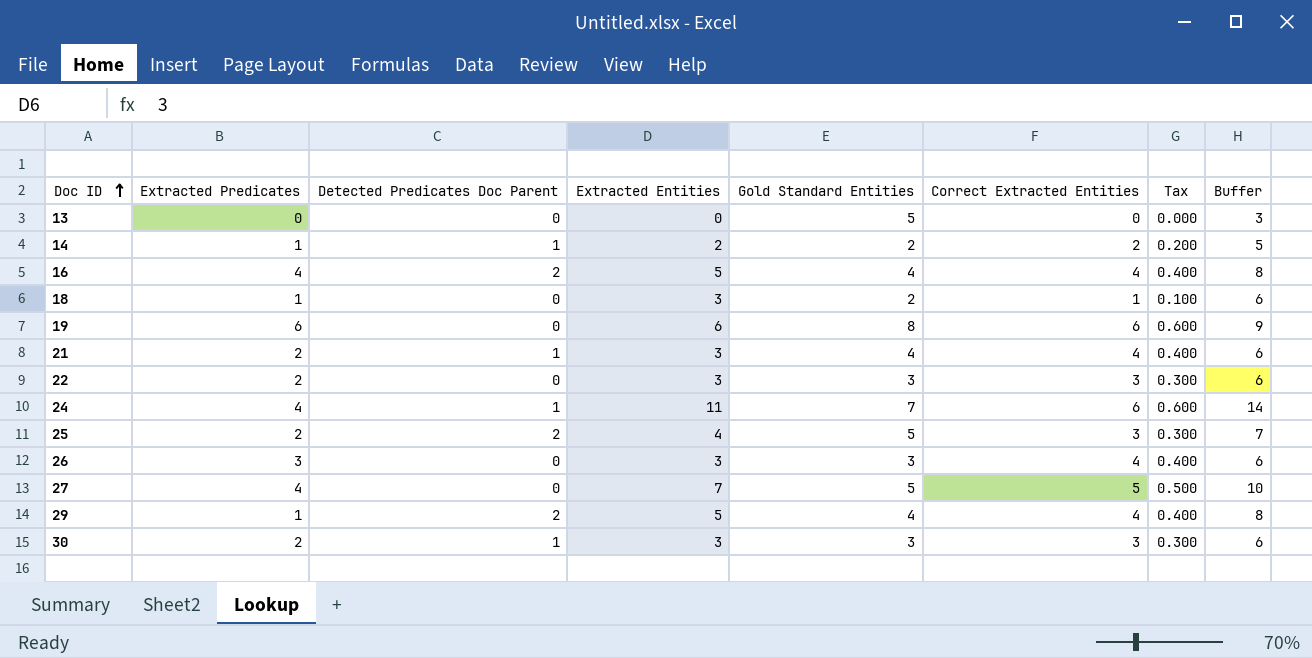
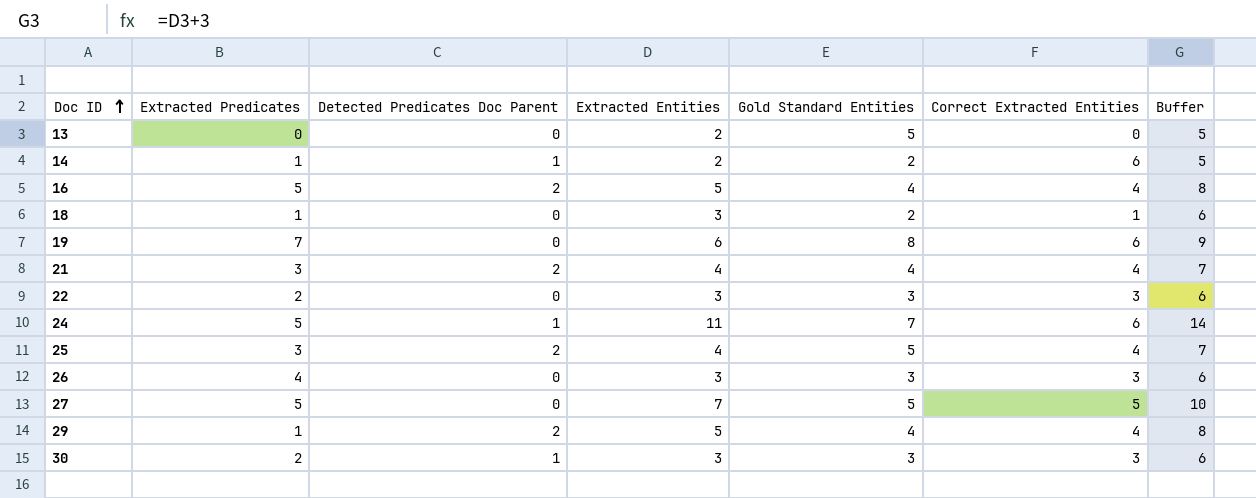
column Tax | formula: [Correct Extracted Entities] * 0.1 -> none
13 | Extracted Entities: 0 -> 2
13 | Buffer: 3 -> 5
14 | Correct Extracted Entities: 2 -> 6
16 | Extracted Predicates: 4 -> 5
19 | Extracted Predicates: 6 -> 7
21 | Extracted Predicates: 2 -> 3
21 | Detected Predicates Doc Parent: 1 -> 2
21 | Extracted Entities: 3 -> 4
21 | Buffer: 6 -> 7
24 | Extracted Predicates: 4 -> 5
25 | Extracted Predicates: 2 -> 3
25 | Correct Extracted Entities: 3 -> 4
26 | Extracted Predicates: 3 -> 4
26 | Correct Extracted Entities: 4 -> 3
27 | Extracted Predicates: 4 -> 5

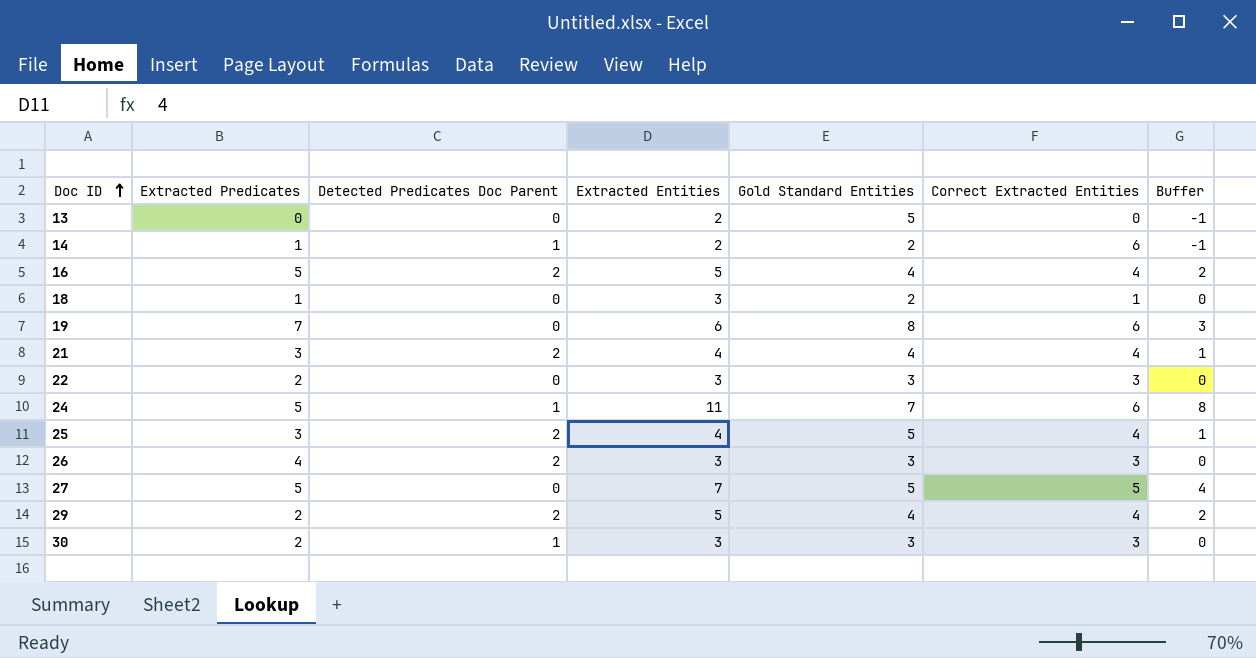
column Buffer | formula: [Extracted Entities] + 3 -> [Extracted Entities] - 3
26 | Detected Predicates Doc Parent: 0 -> 2
29 | Extracted Predicates: 1 -> 2

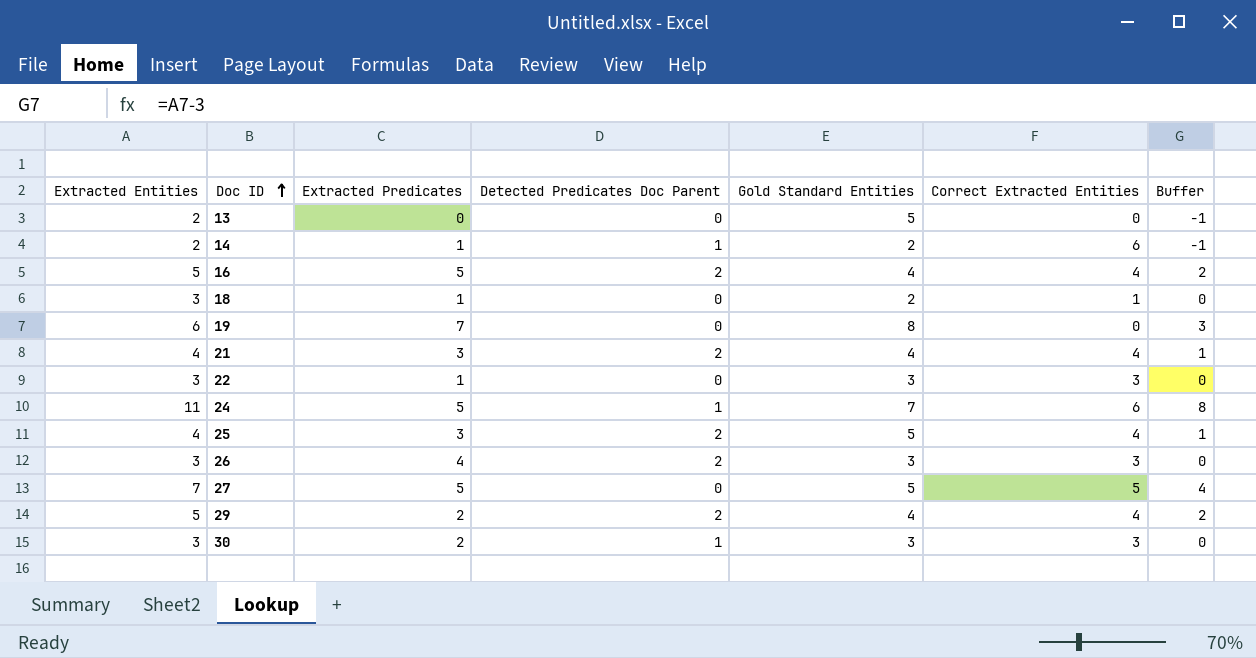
column Extracted Entities | position: 4 -> 1
19 | Correct Extracted Entities: 6 -> 0
22 | Extracted Predicates: 2 -> 1

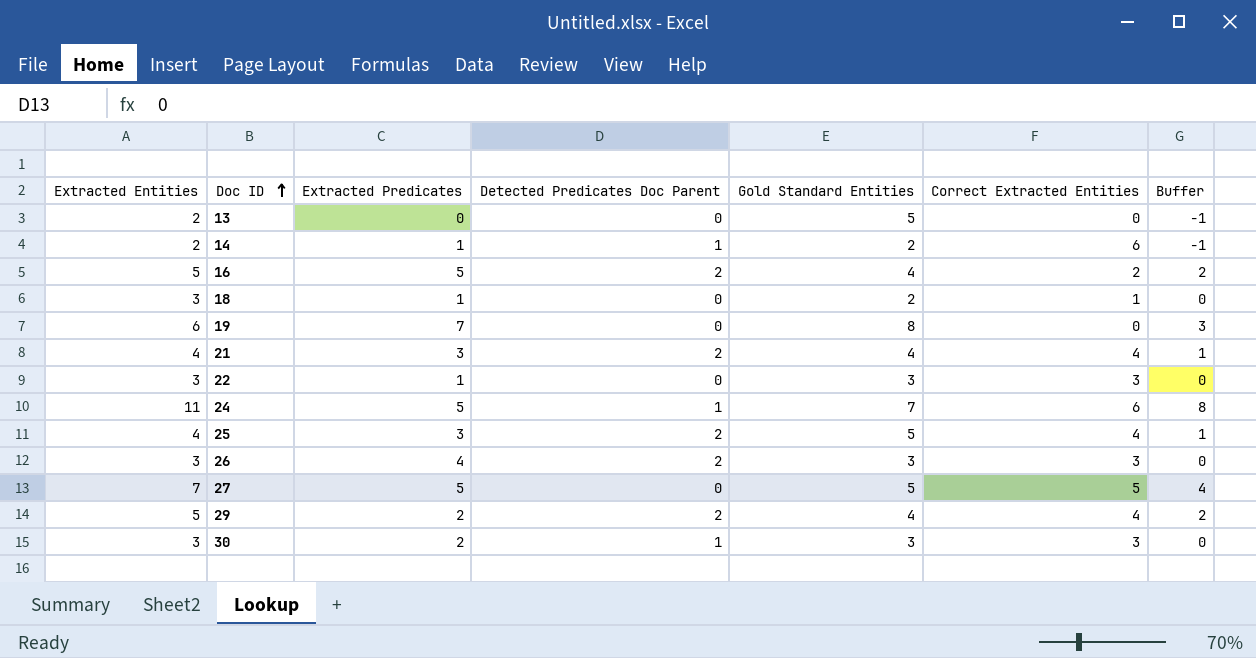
16 | Correct Extracted Entities: 4 -> 2

